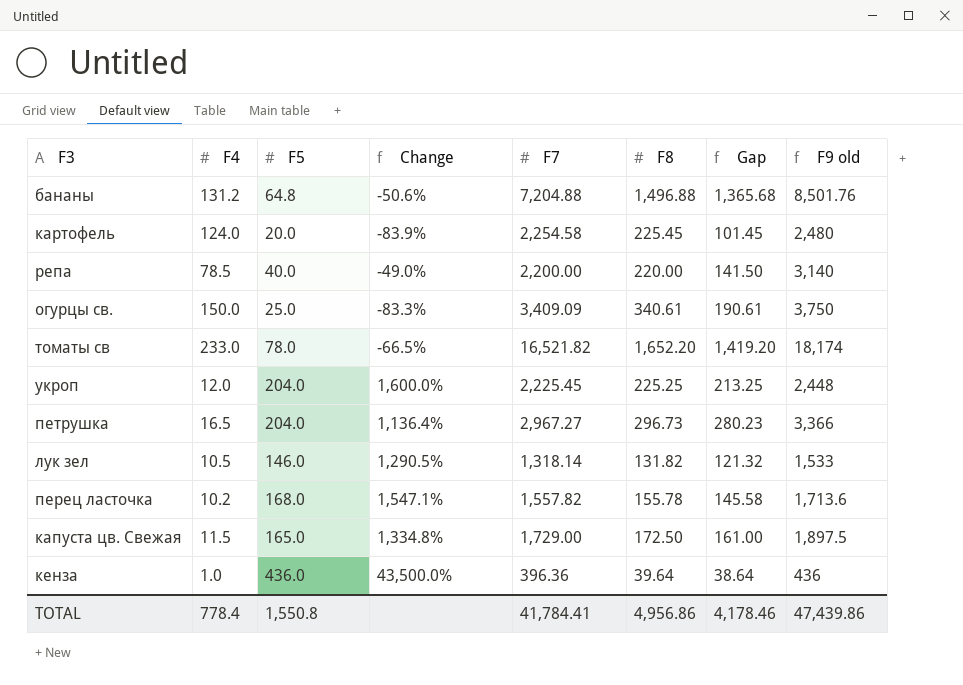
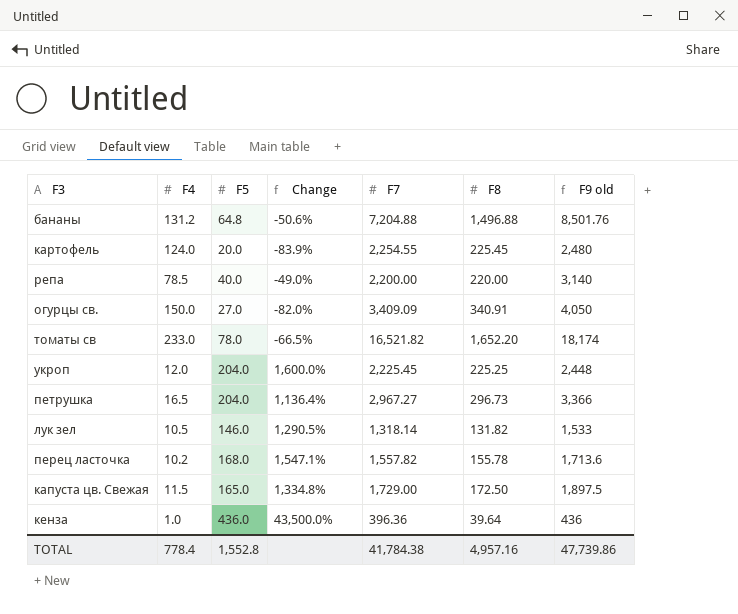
column Gap | formula: [F8] - [F4] -> none
картофель | F7: 2,254.58 -> 2,254.55
огурцы св. | F5: 25.0 -> 27.0
огурцы св. | Change: -83.3% -> -82.0%
огурцы св. | F8: 340.61 -> 340.91
огурцы св. | F9 old: 3,750 -> 4,050
TOTAL | F5: 1,550.8 -> 1,552.8
TOTAL | F7: 41,784.41 -> 41,784.38
TOTAL | F8: 4,956.86 -> 4,957.16
TOTAL | F9 old: 47,439.86 -> 47,739.86

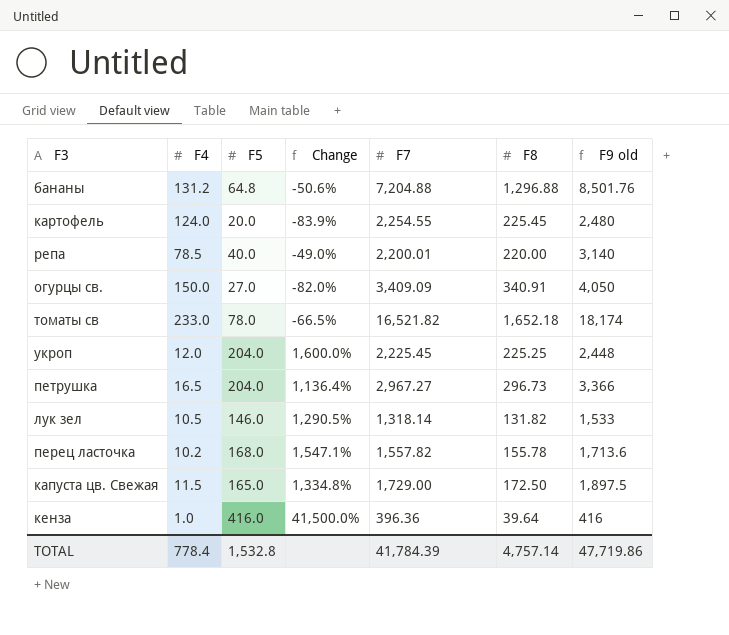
бананы | F8: 1,496.88 -> 1,296.88
репа | F7: 2,200.00 -> 2,200.01
томаты св | F8: 1,652.20 -> 1,652.18
кенза | F5: 436.0 -> 416.0
кенза | Change: 43,500.0% -> 41,500.0%
кенза | F9 old: 436 -> 416
TOTAL | F5: 1,552.8 -> 1,532.8
TOTAL | F7: 41,784.38 -> 41,784.39
TOTAL | F8: 4,957.16 -> 4,757.14
TOTAL | F9 old: 47,739.86 -> 47,719.86

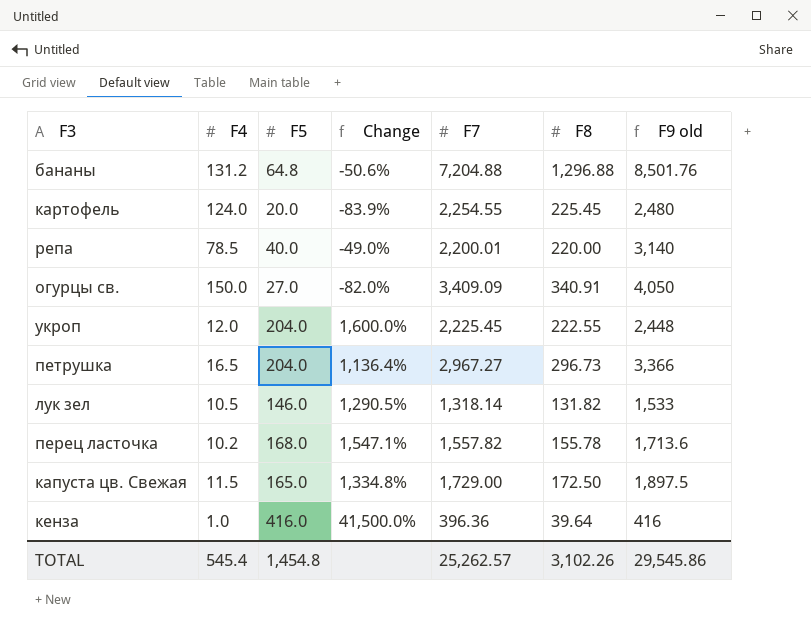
row томаты св: 233.0 | 78.0 | -66.5% | 16,521.82 | 1,652.18 | 18,174 -> none
укроп | F8: 225.25 -> 222.55
TOTAL | F4: 778.4 -> 545.4
TOTAL | F5: 1,532.8 -> 1,454.8
TOTAL | F7: 41,784.39 -> 25,262.57
TOTAL | F8: 4,757.14 -> 3,102.26
TOTAL | F9 old: 47,719.86 -> 29,545.86

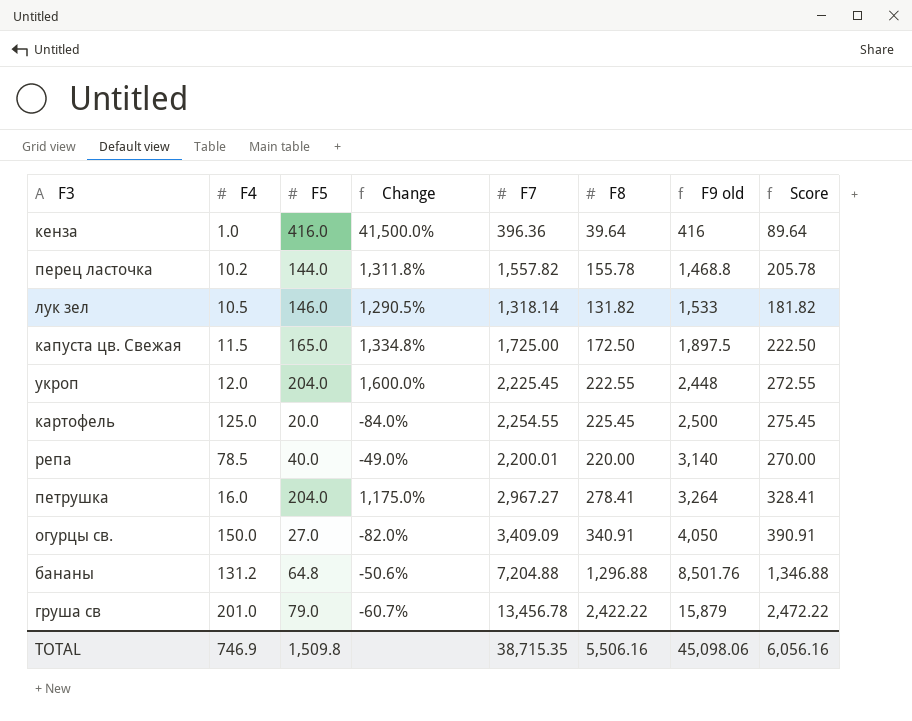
row order: none -> F9 old ascending
column Score | formula: none -> [F8] + 50
перец ласточка | F5: 168.0 -> 144.0
перец ласточка | Change: 1,547.1% -> 1,311.8%
перец ласточка | F9 old: 1,713.6 -> 1,468.8
капуста цв. Свежая | F7: 1,729.00 -> 1,725.00
картофель | F4: 124.0 -> 125.0
картофель | Change: -83.9% -> -84.0%
картофель | F9 old: 2,480 -> 2,500
петрушка | F4: 16.5 -> 16.0
петрушка | Change: 1,136.4% -> 1,175.0%
петрушка | F8: 296.73 -> 278.41
петрушка | F9 old: 3,366 -> 3,264
row груша св: none -> 201.0 | 79.0 | -60.7% | 13,456.78 | 2,422.22 | 15,879 | 2,472.22
TOTAL | F4: 545.4 -> 746.9
TOTAL | F5: 1,454.8 -> 1,509.8
TOTAL | F7: 25,262.57 -> 38,715.35
TOTAL | F8: 3,102.26 -> 5,506.16
TOTAL | F9 old: 29,545.86 -> 45,098.06

